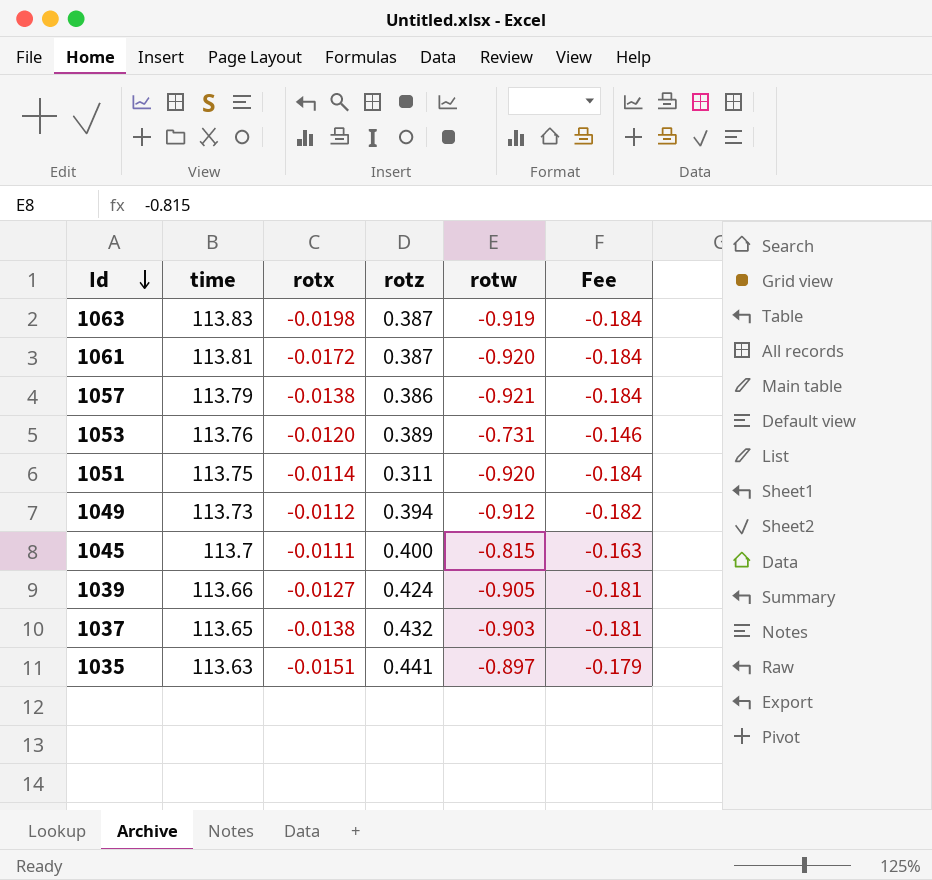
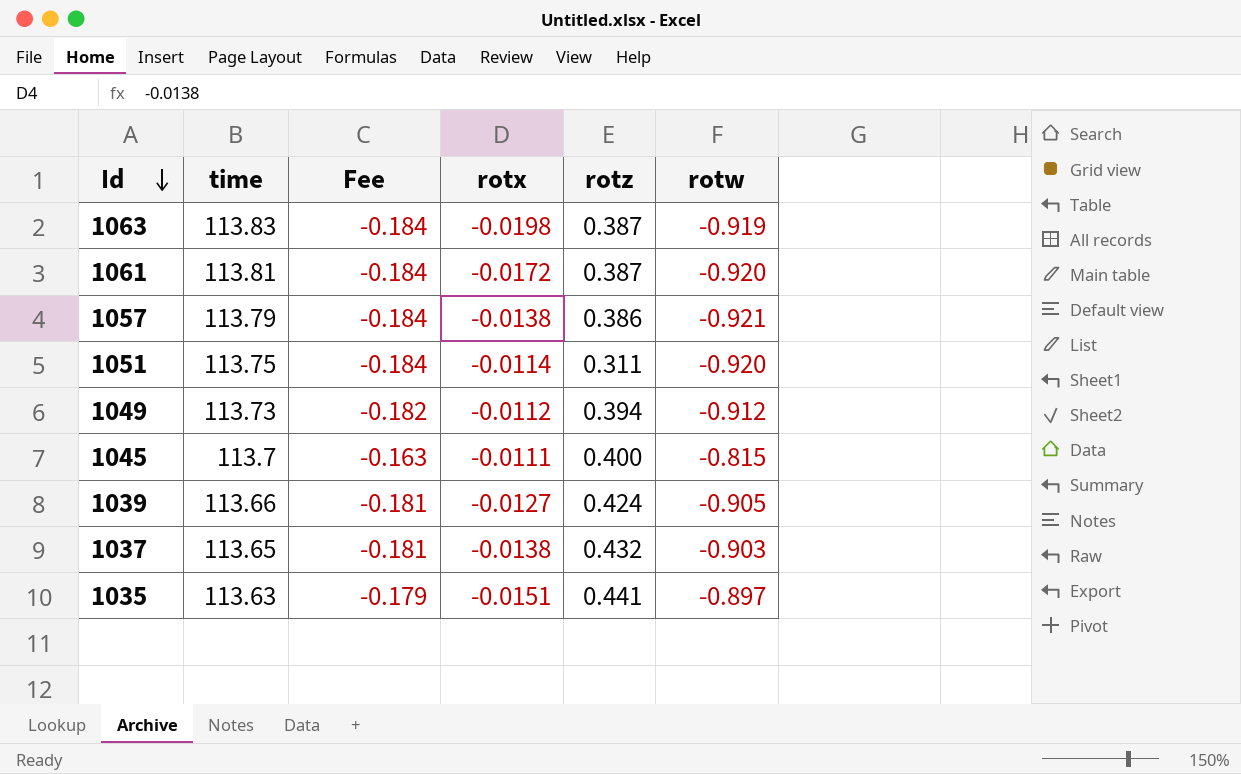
column Fee | position: 6 -> 3
row 1053: 113.76 | -0.0120 | 0.389 | -0.731 | -0.146 -> none

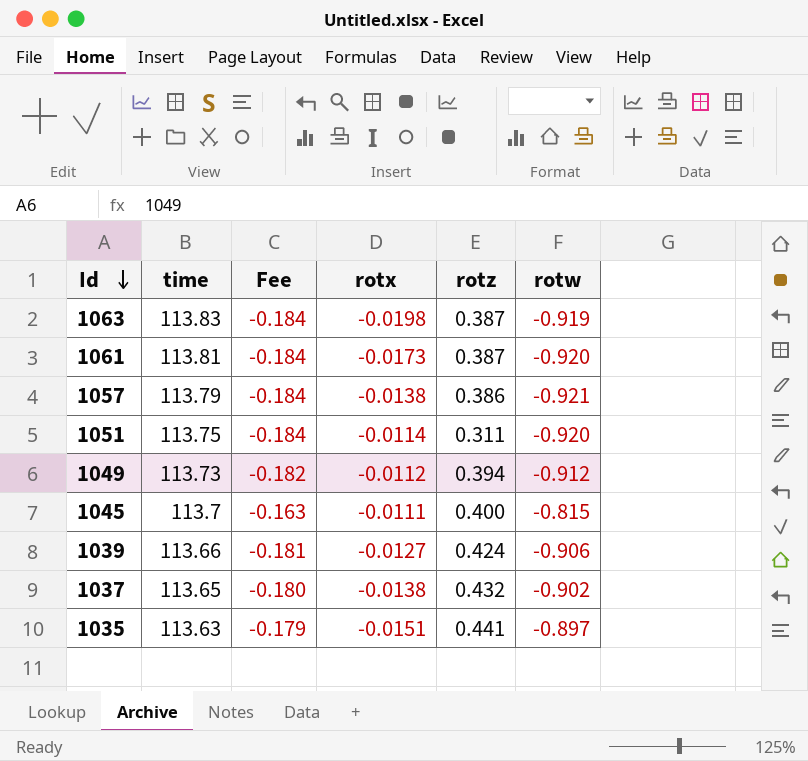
1061 | rotx: -0.0172 -> -0.0173
1039 | rotw: -0.905 -> -0.906
1037 | Fee: -0.181 -> -0.180
1037 | rotw: -0.903 -> -0.902

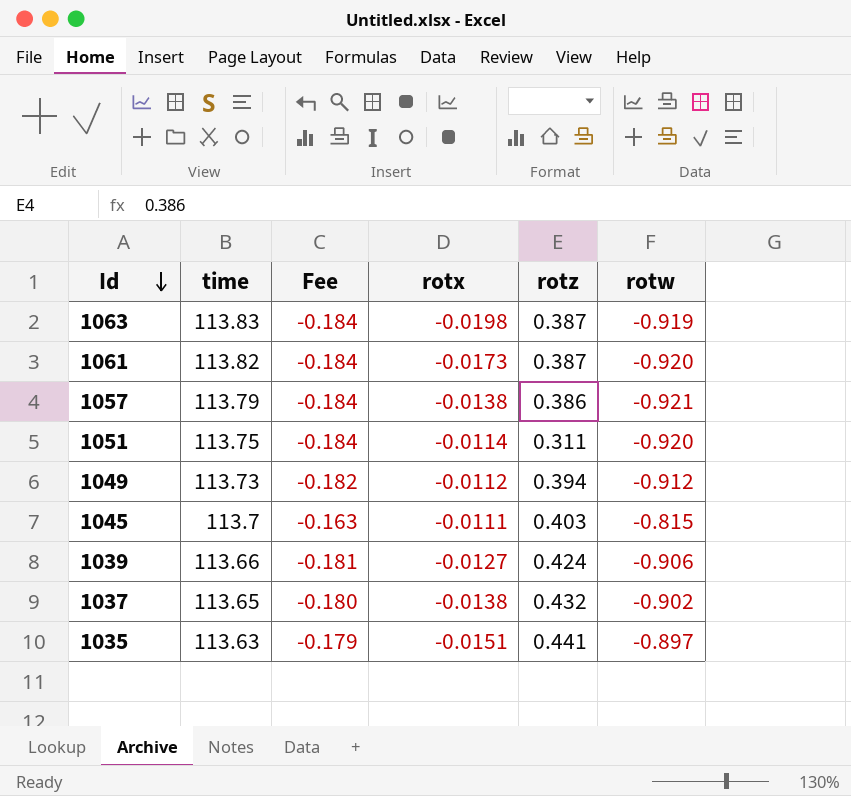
1061 | time: 113.81 -> 113.82
1045 | rotz: 0.400 -> 0.403

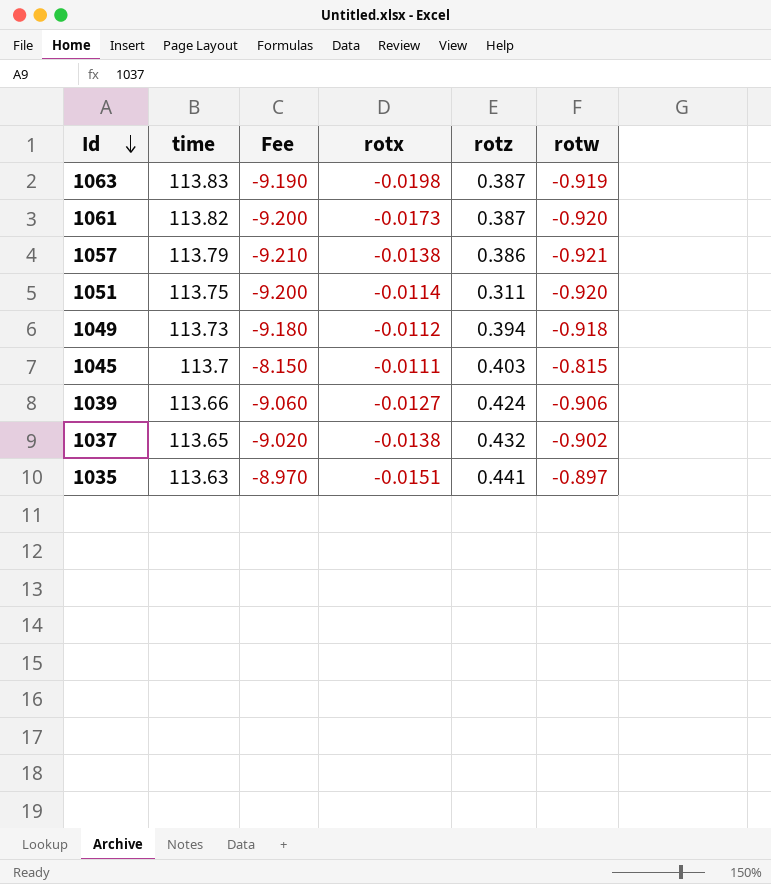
column Fee | formula: [rotw] * 0.2 -> [rotw] * 10
1049 | rotw: -0.912 -> -0.918

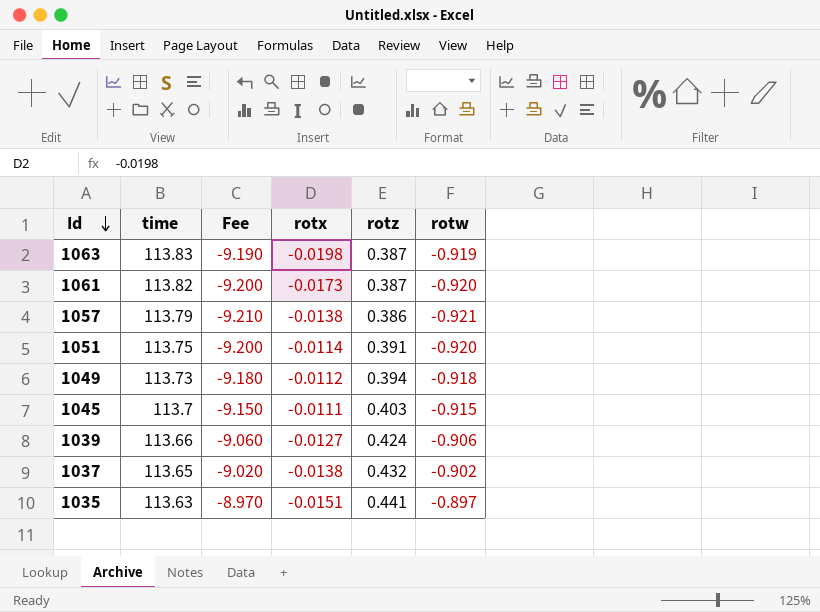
1051 | rotz: 0.311 -> 0.391
1045 | Fee: -8.150 -> -9.150
1045 | rotw: -0.815 -> -0.915

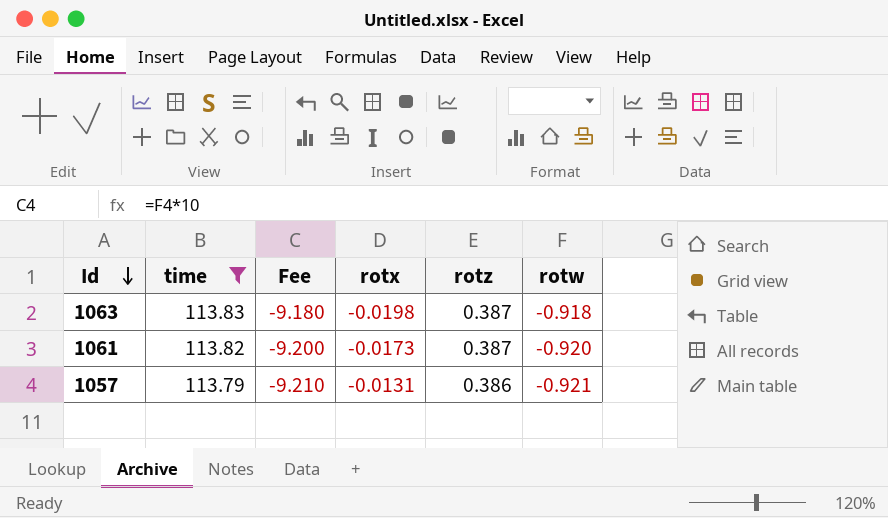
filter: none -> time >= 113.79
1063 | Fee: -9.190 -> -9.180
1063 | rotw: -0.919 -> -0.918
1057 | rotx: -0.0138 -> -0.0131

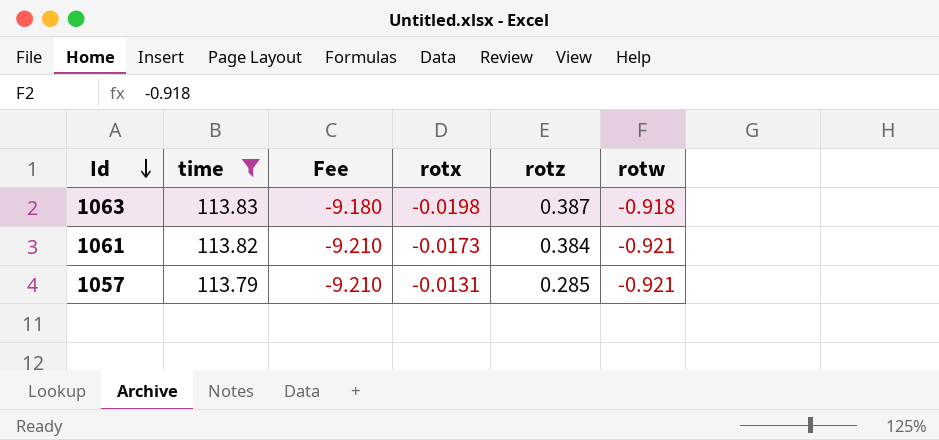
1061 | Fee: -9.200 -> -9.210
1061 | rotz: 0.387 -> 0.384
1061 | rotw: -0.920 -> -0.921
1057 | rotz: 0.386 -> 0.285

